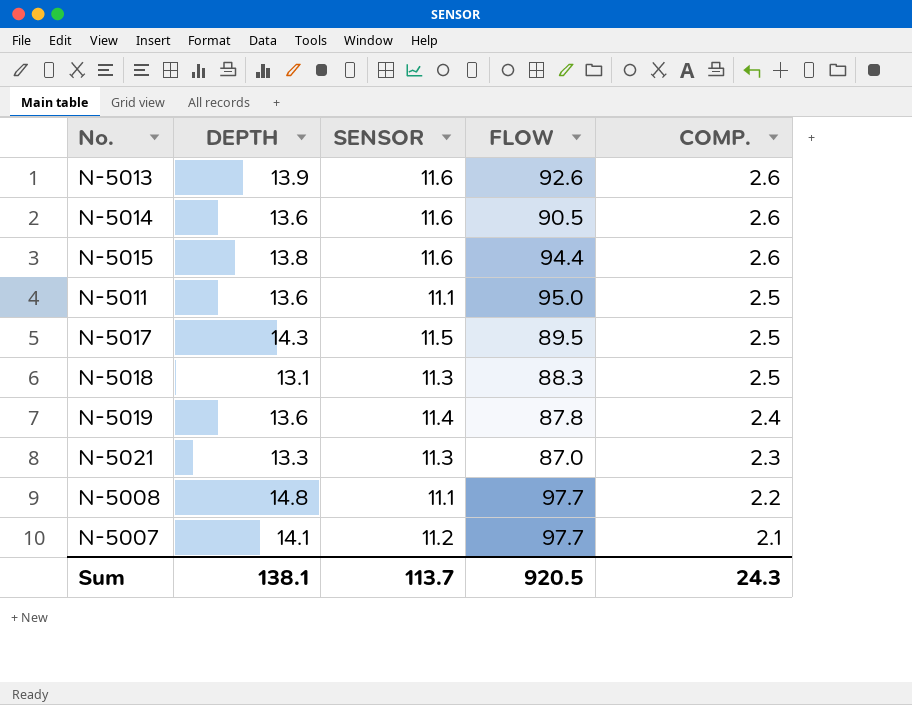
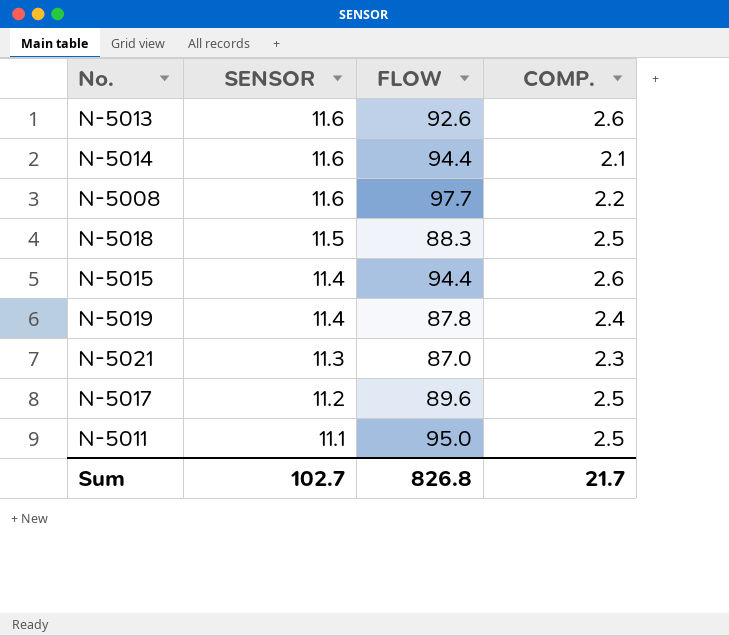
row order: COMP. descending -> SENSOR descending
column DEPTH | position: 2 -> none
row N-5007: 14.1 | 11.2 | 97.7 | 2.1 -> none
N-5014 | FLOW: 90.5 -> 94.4
N-5014 | COMP.: 2.6 -> 2.1
N-5008 | SENSOR: 11.1 -> 11.6
N-5018 | SENSOR: 11.3 -> 11.5
N-5015 | SENSOR: 11.6 -> 11.4
N-5017 | SENSOR: 11.5 -> 11.2
N-5017 | FLOW: 89.5 -> 89.6
Sum | SENSOR: 113.7 -> 102.7
Sum | FLOW: 920.5 -> 826.8
Sum | COMP.: 24.3 -> 21.7

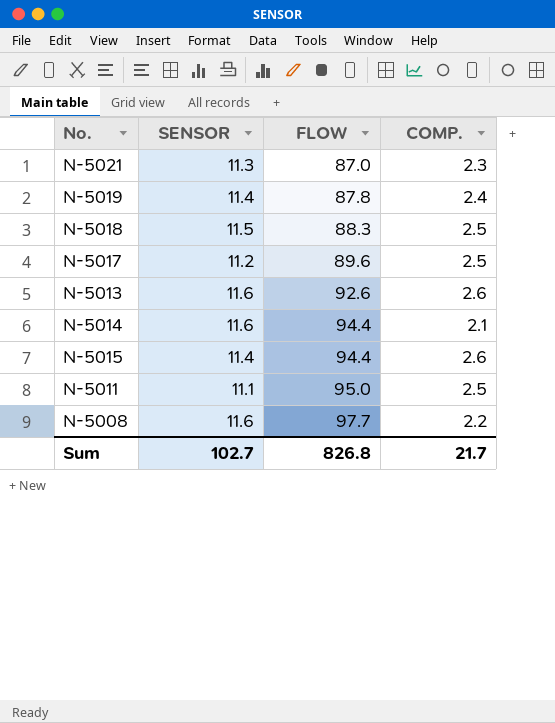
row order: SENSOR descending -> FLOW ascending

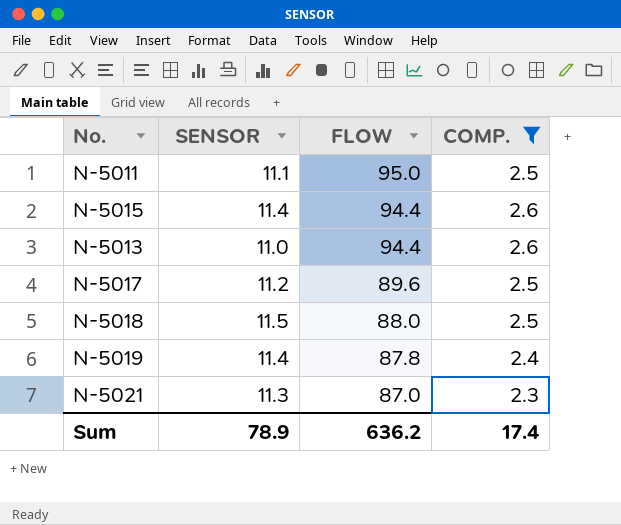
filter: none -> COMP. >= 2.3
row order: FLOW ascending -> FLOW descending
N-5013 | SENSOR: 11.6 -> 11.0
N-5013 | FLOW: 92.6 -> 94.4
N-5018 | FLOW: 88.3 -> 88.0
Sum | SENSOR: 102.7 -> 78.9
Sum | FLOW: 826.8 -> 636.2
Sum | COMP.: 21.7 -> 17.4

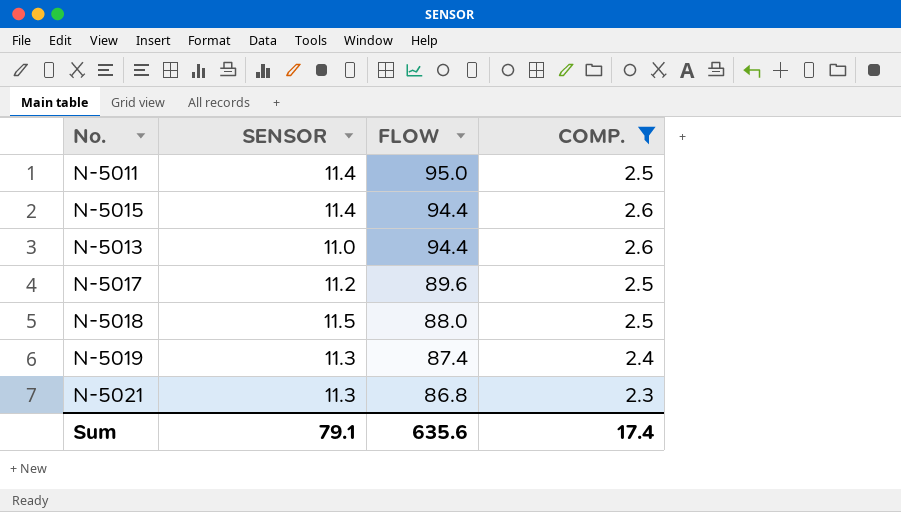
N-5011 | SENSOR: 11.1 -> 11.4
N-5019 | SENSOR: 11.4 -> 11.3
N-5019 | FLOW: 87.8 -> 87.4
N-5021 | FLOW: 87.0 -> 86.8
Sum | SENSOR: 78.9 -> 79.1
Sum | FLOW: 636.2 -> 635.6

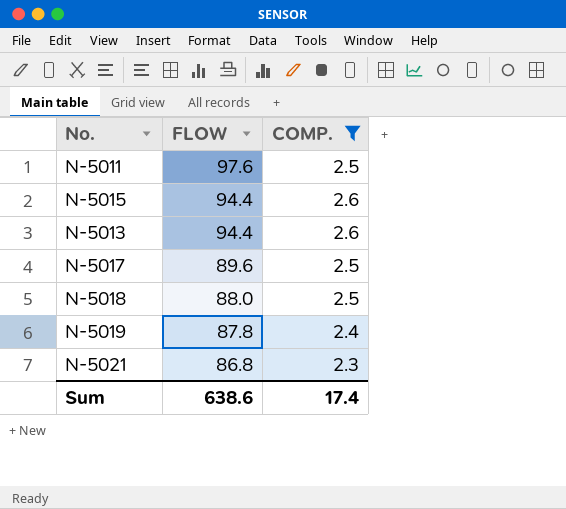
column SENSOR | position: 2 -> none
N-5011 | FLOW: 95.0 -> 97.6
N-5019 | FLOW: 87.4 -> 87.8
Sum | FLOW: 635.6 -> 638.6

